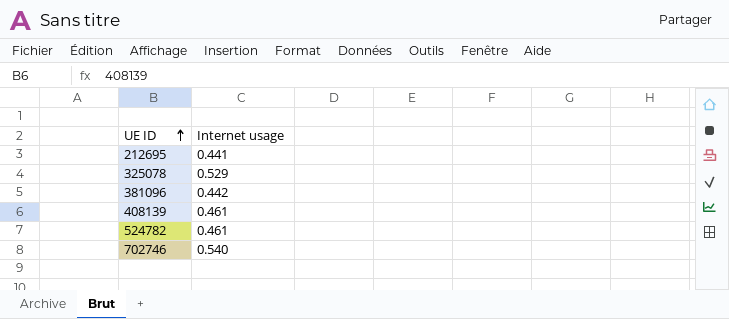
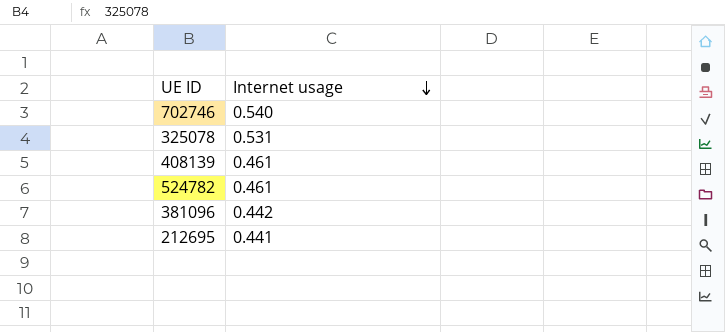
row order: UE ID ascending -> Internet usage descending
325078 | Internet usage: 0.529 -> 0.531

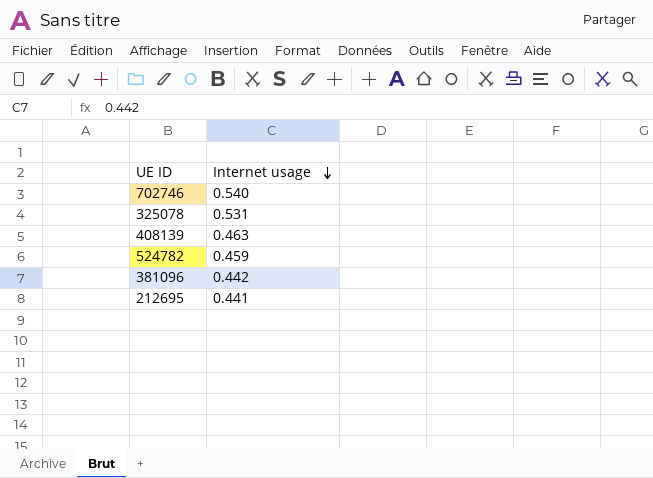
408139 | Internet usage: 0.461 -> 0.463
524782 | Internet usage: 0.461 -> 0.459

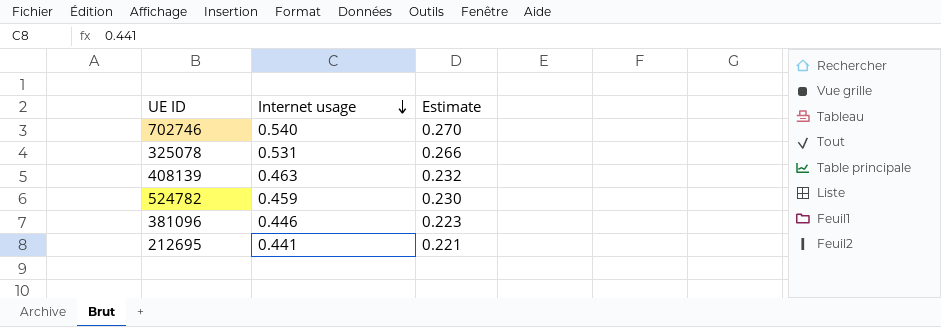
column Estimate | formula: none -> [Internet usage] * 0.5
381096 | Internet usage: 0.442 -> 0.446

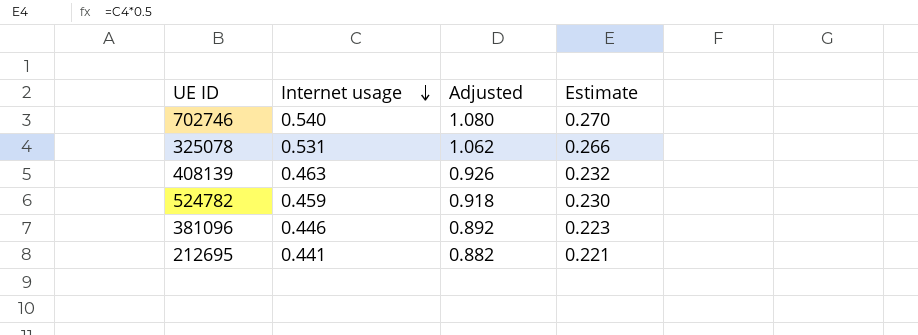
column Adjusted | formula: none -> [Internet usage] * 2

